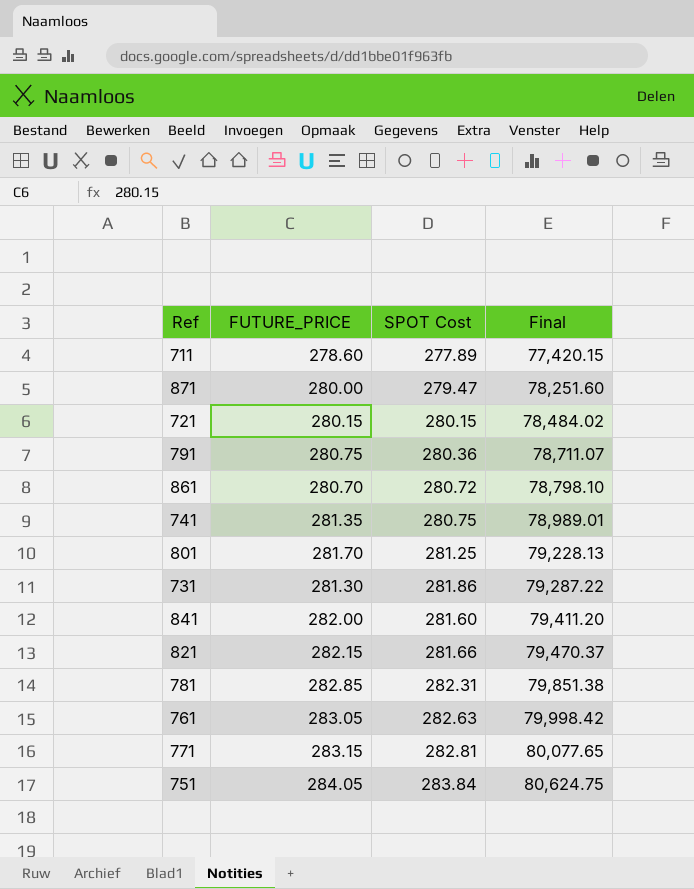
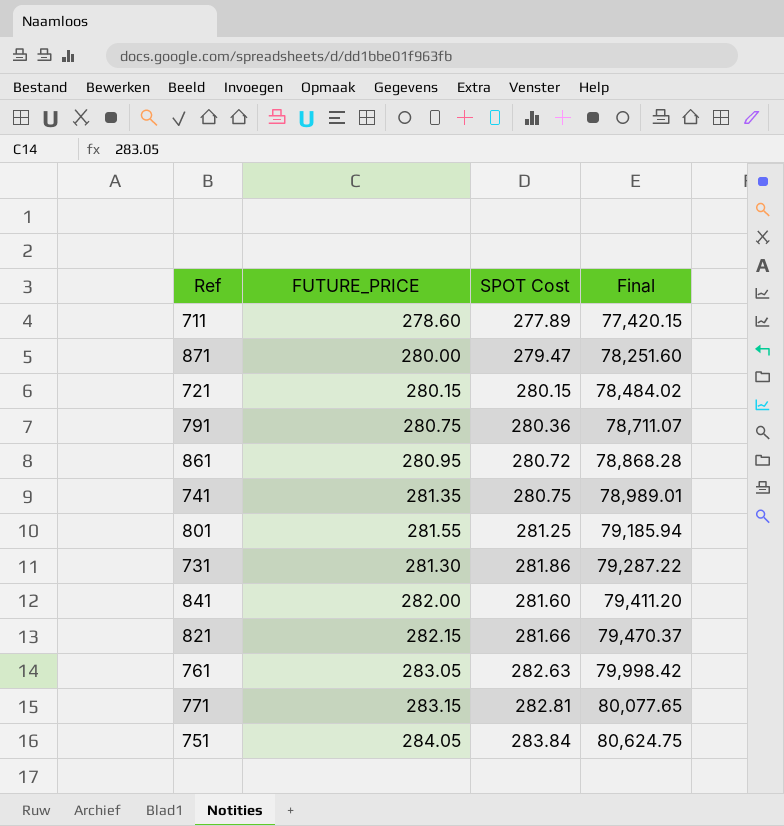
row 781: 282.85 | 282.31 | 79,851.38 -> none
861 | FUTURE_PRICE: 280.70 -> 280.95
861 | Final: 78,798.10 -> 78,868.28
801 | FUTURE_PRICE: 281.70 -> 281.55
801 | Final: 79,228.13 -> 79,185.94

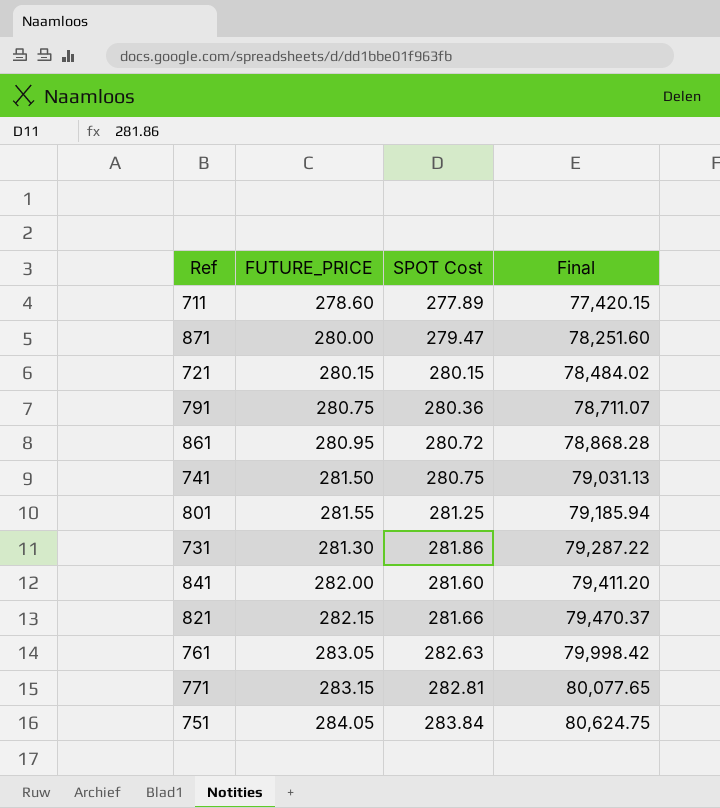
741 | FUTURE_PRICE: 281.35 -> 281.50
741 | Final: 78,989.01 -> 79,031.13

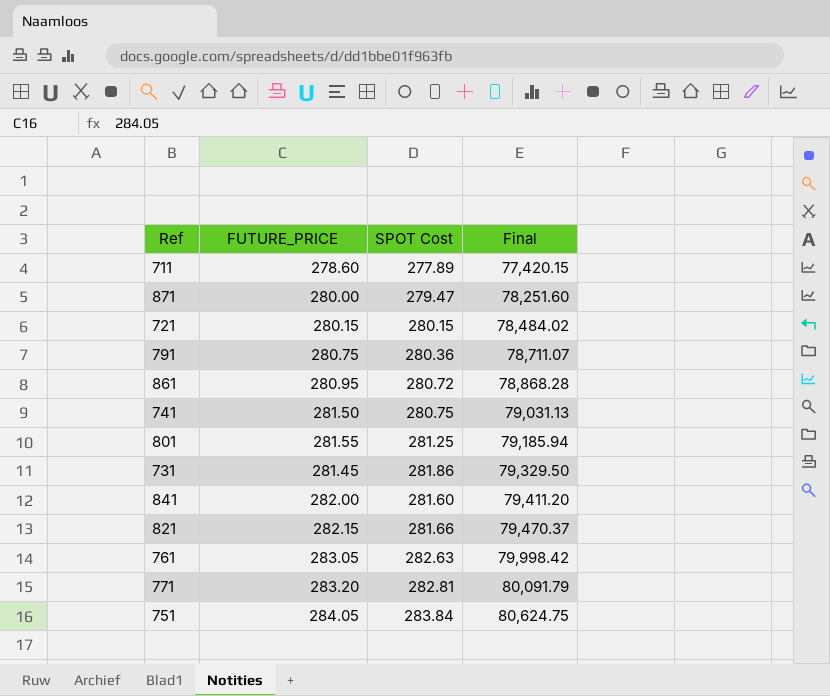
731 | FUTURE_PRICE: 281.30 -> 281.45
731 | Final: 79,287.22 -> 79,329.50
771 | FUTURE_PRICE: 283.15 -> 283.20
771 | Final: 80,077.65 -> 80,091.79

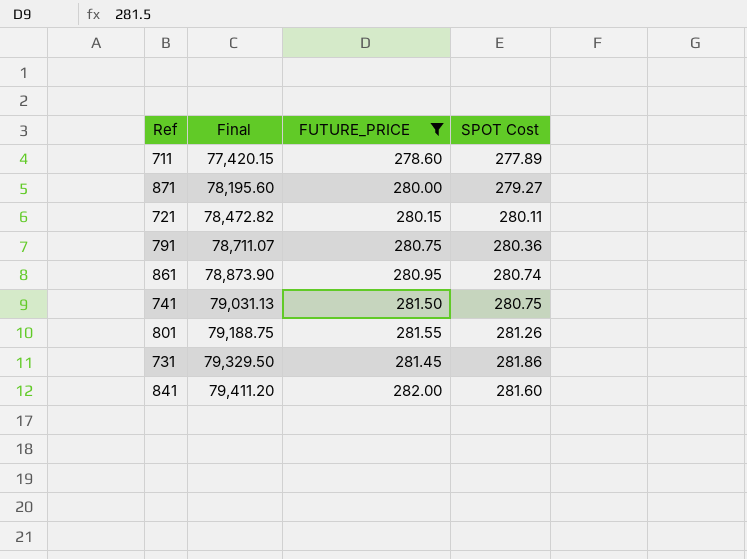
filter: none -> FUTURE_PRICE <= 282.00
column Final | position: 4 -> 2
871 | Final: 78,251.60 -> 78,195.60
871 | SPOT Cost: 279.47 -> 279.27
721 | Final: 78,484.02 -> 78,472.82
721 | SPOT Cost: 280.15 -> 280.11
861 | Final: 78,868.28 -> 78,873.90
861 | SPOT Cost: 280.72 -> 280.74
801 | Final: 79,185.94 -> 79,188.75
801 | SPOT Cost: 281.25 -> 281.26

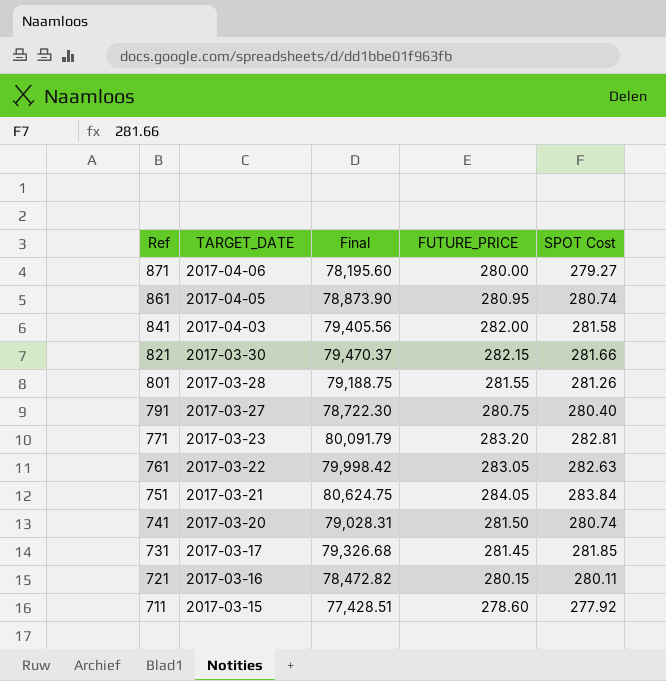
filter: FUTURE_PRICE <= 282.00 -> none
row order: Final ascending -> Ref descending
column TARGET_DATE | position: none -> 2
841 | Final: 79,411.20 -> 79,405.56
841 | SPOT Cost: 281.60 -> 281.58
791 | Final: 78,711.07 -> 78,722.30
791 | SPOT Cost: 280.36 -> 280.40
741 | Final: 79,031.13 -> 79,028.31
741 | SPOT Cost: 280.75 -> 280.74
731 | Final: 79,329.50 -> 79,326.68
731 | SPOT Cost: 281.86 -> 281.85
711 | Final: 77,420.15 -> 77,428.51
711 | SPOT Cost: 277.89 -> 277.92

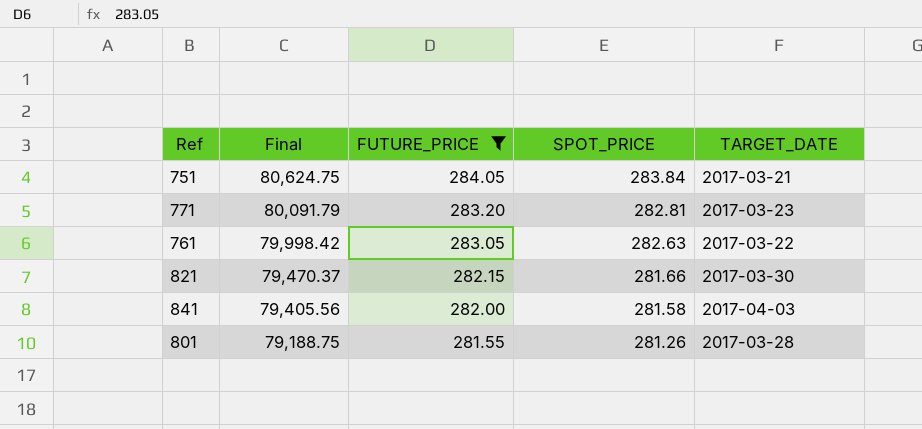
filter: none -> FUTURE_PRICE >= 281.55
row order: Ref descending -> Final descending
column name: SPOT Cost -> SPOT_PRICE
column TARGET_DATE | position: 2 -> 5

